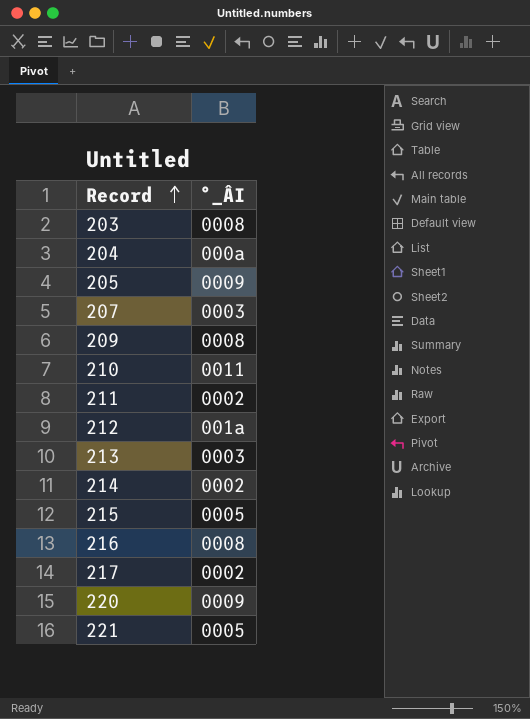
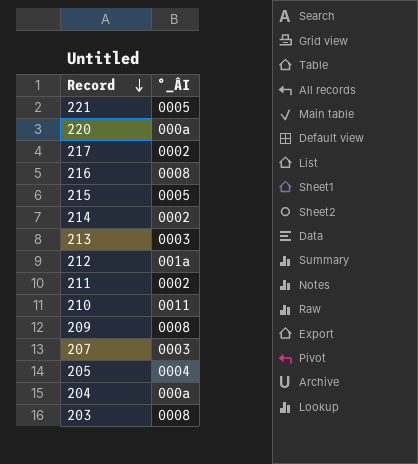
row order: Record ascending -> Record descending
220 | °_ÂI: 0009 -> 000a
205 | °_ÂI: 0009 -> 0004

